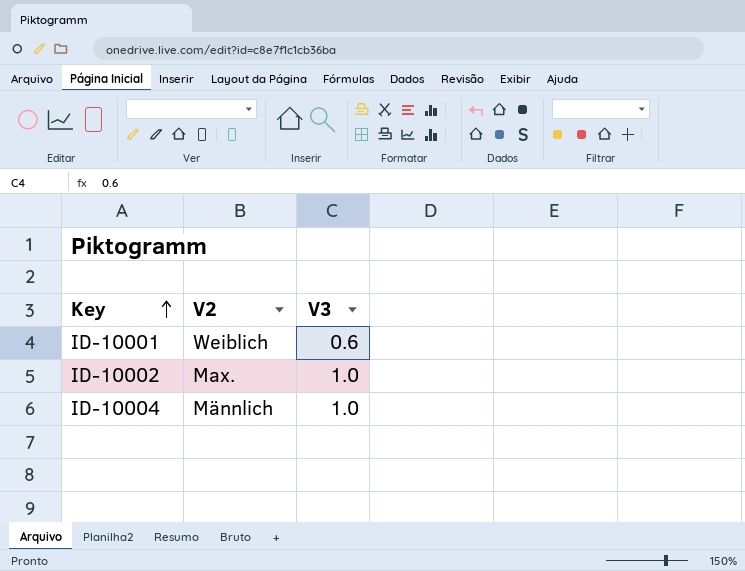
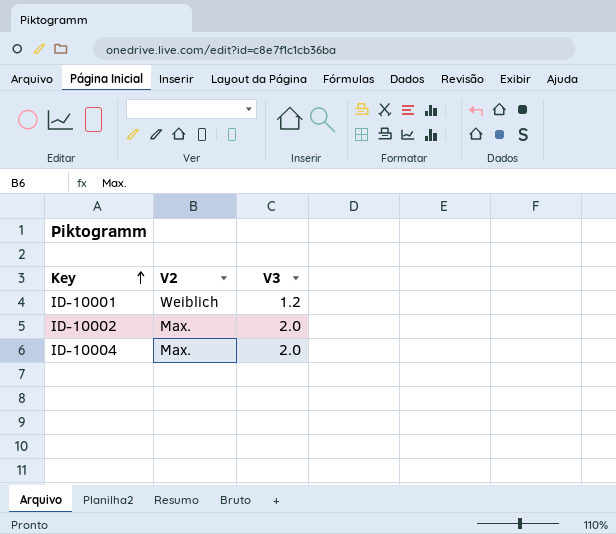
ID-10001 | V3: 0.6 -> 1.2
ID-10002 | V3: 1.0 -> 2.0
ID-10004 | V2: Männlich -> Max.
ID-10004 | V3: 1.0 -> 2.0

